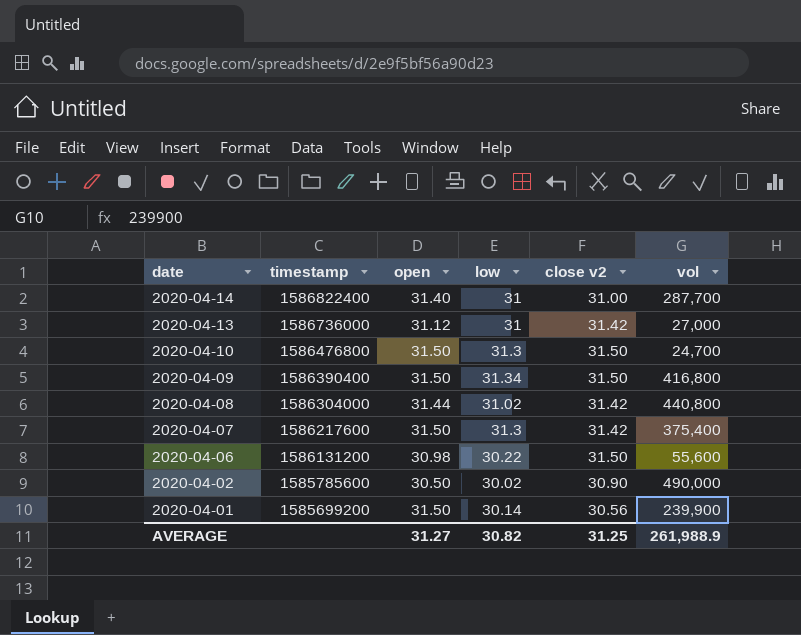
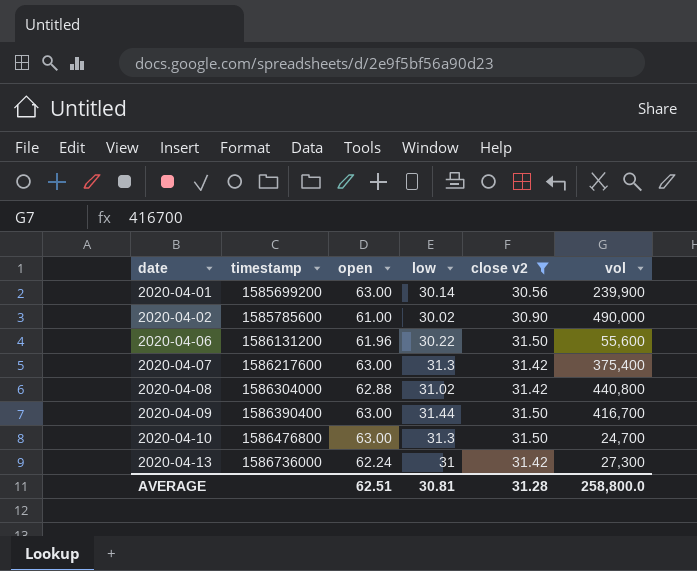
filter: none -> close v2 != 31.00
row order: date descending -> date ascending
2020-04-01 | open: 31.50 -> 63.00
2020-04-02 | open: 30.50 -> 61.00
2020-04-06 | open: 30.98 -> 61.96
2020-04-07 | open: 31.50 -> 63.00
2020-04-08 | open: 31.44 -> 62.88
2020-04-09 | open: 31.50 -> 63.00
2020-04-09 | low: 31.34 -> 31.44
2020-04-09 | vol: 416,800 -> 416,700
2020-04-10 | open: 31.50 -> 63.00
2020-04-13 | open: 31.12 -> 62.24
2020-04-13 | vol: 27,000 -> 27,300
AVERAGE | open: 31.27 -> 62.51
AVERAGE | low: 30.82 -> 30.81
AVERAGE | close v2: 31.25 -> 31.28
AVERAGE | vol: 261,988.9 -> 258,800.0

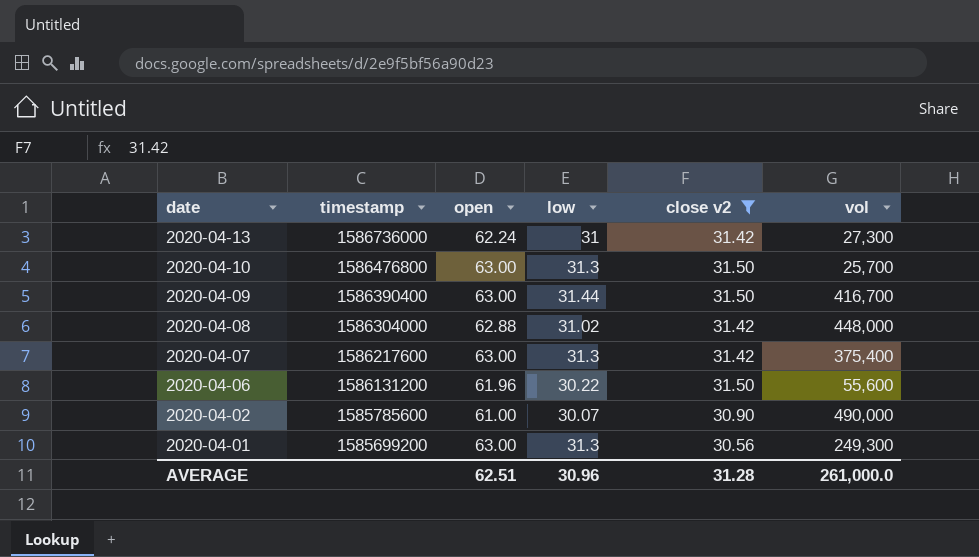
row order: date ascending -> date descending
2020-04-10 | vol: 24,700 -> 25,700
2020-04-08 | vol: 440,800 -> 448,000
2020-04-02 | low: 30.02 -> 30.07
2020-04-01 | low: 30.14 -> 31.3
2020-04-01 | vol: 239,900 -> 249,300
AVERAGE | low: 30.81 -> 30.96
AVERAGE | vol: 258,800.0 -> 261,000.0

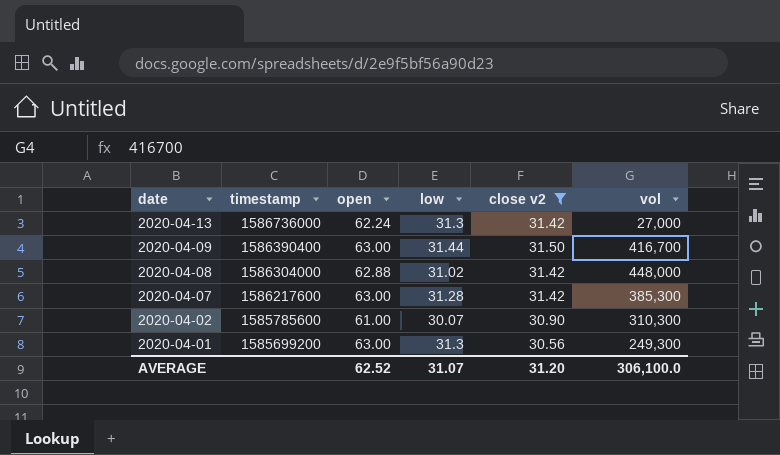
row 2020-04-10: 1586476800 | 63.00 | 31.3 | 31.50 | 25,700 -> none
row 2020-04-06: 1586131200 | 61.96 | 30.22 | 31.50 | 55,600 -> none
2020-04-13 | low: 31 -> 31.3
2020-04-13 | vol: 27,300 -> 27,000
2020-04-07 | low: 31.3 -> 31.28
2020-04-07 | vol: 375,400 -> 385,300
2020-04-02 | vol: 490,000 -> 310,300
AVERAGE | open: 62.51 -> 62.52
AVERAGE | low: 30.96 -> 31.07
AVERAGE | close v2: 31.28 -> 31.20
AVERAGE | vol: 261,000.0 -> 306,100.0

